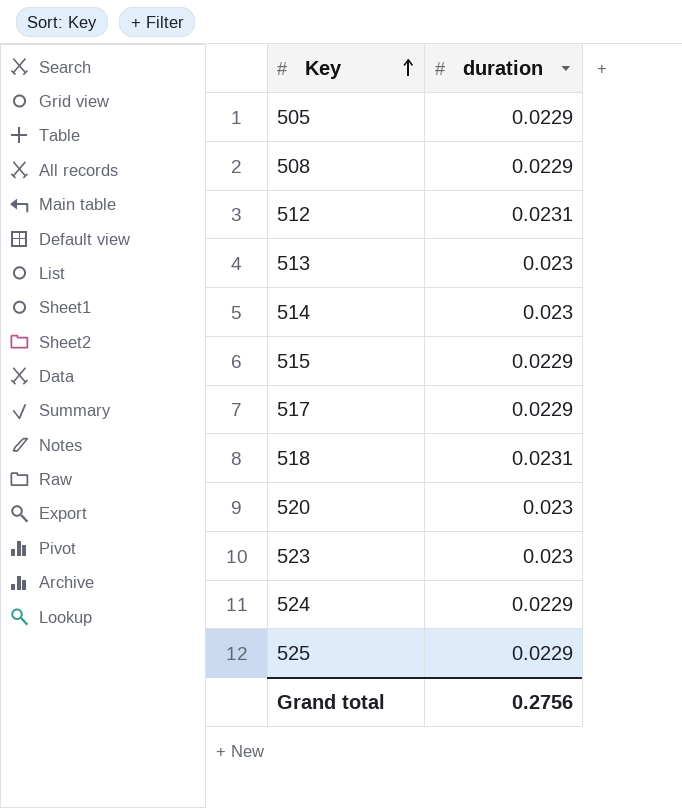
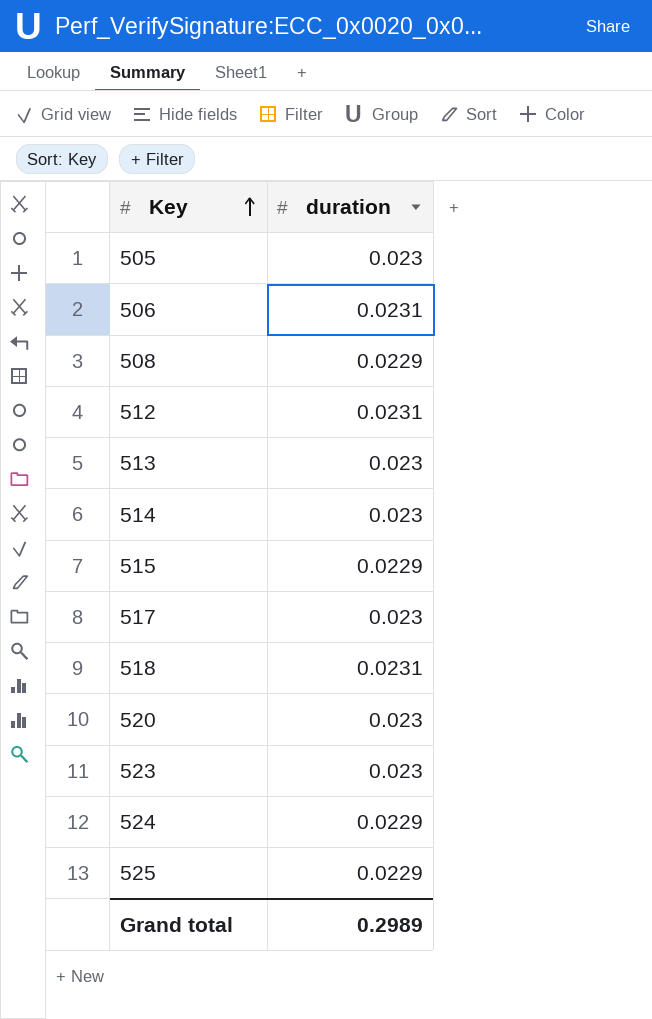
505 | duration: 0.0229 -> 0.023
row 506: none -> 0.0231
517 | duration: 0.0229 -> 0.023
Grand total | duration: 0.2756 -> 0.2989

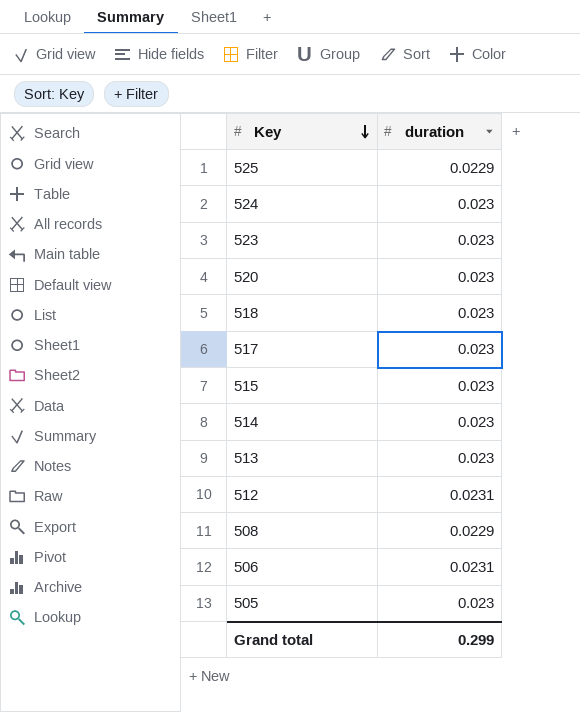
row order: Key ascending -> Key descending
524 | duration: 0.0229 -> 0.023
518 | duration: 0.0231 -> 0.023
515 | duration: 0.0229 -> 0.023
Grand total | duration: 0.2989 -> 0.299

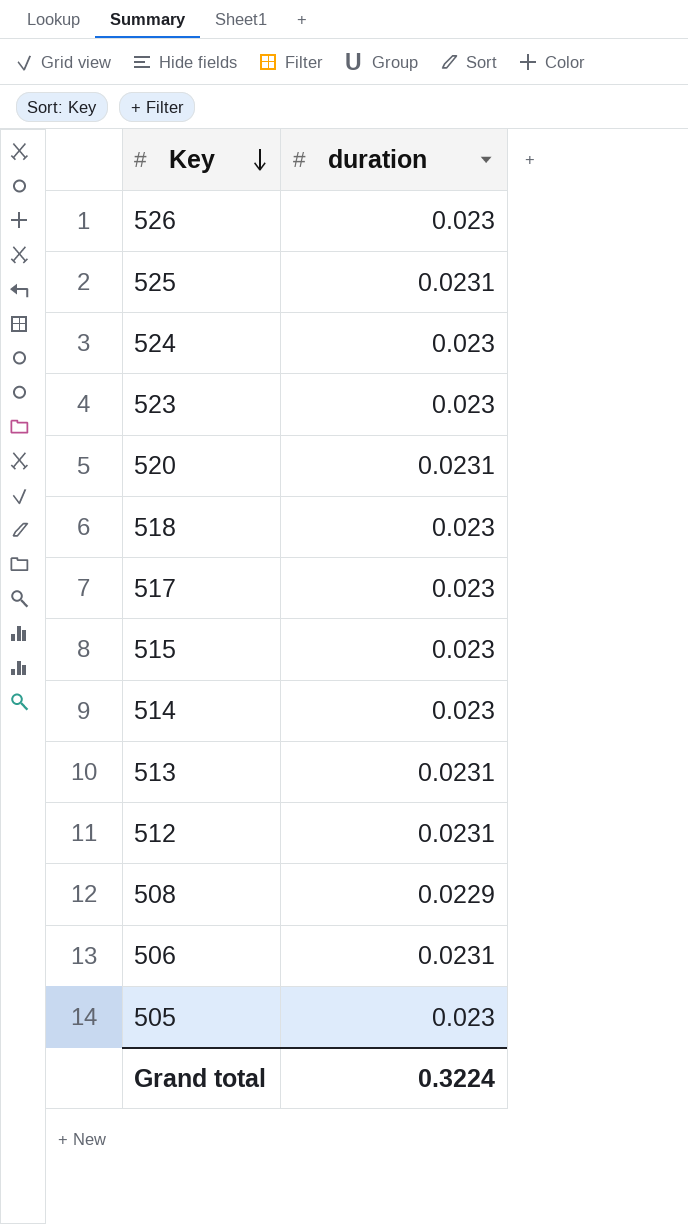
row 526: none -> 0.023
525 | duration: 0.0229 -> 0.0231
520 | duration: 0.023 -> 0.0231
513 | duration: 0.023 -> 0.0231
Grand total | duration: 0.299 -> 0.3224

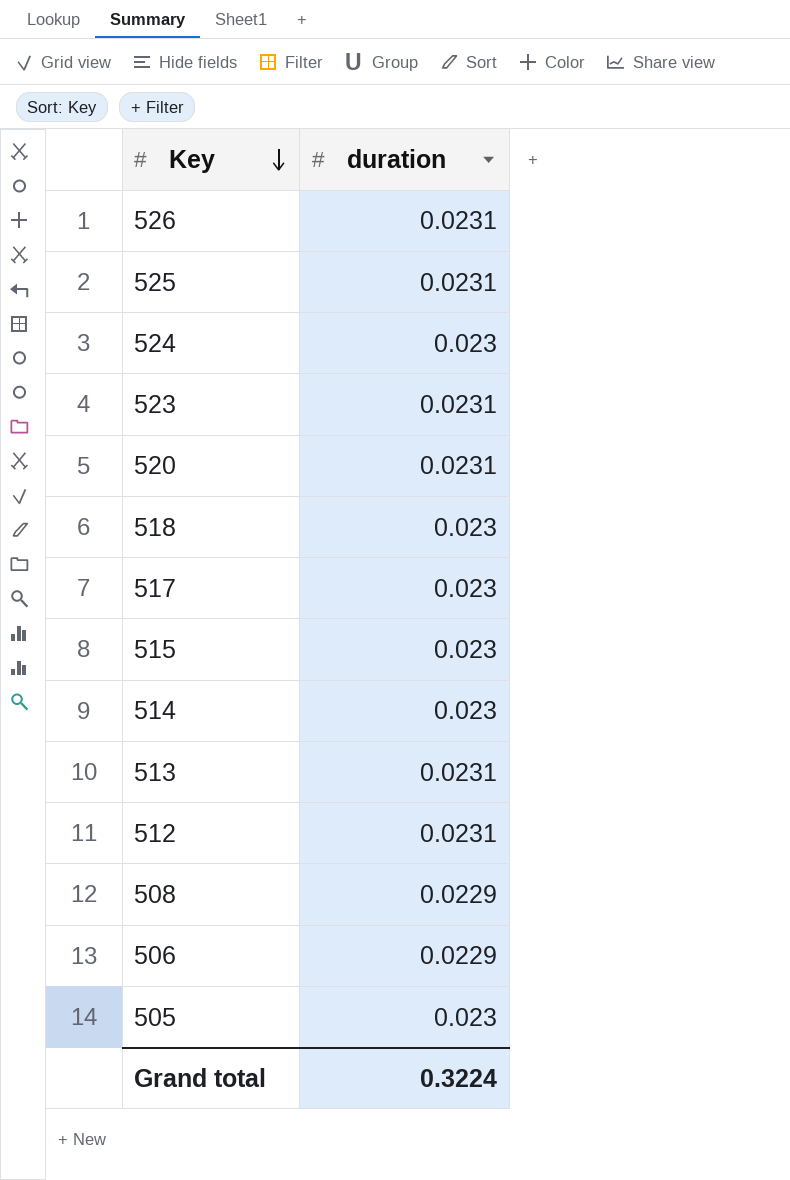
526 | duration: 0.023 -> 0.0231
523 | duration: 0.023 -> 0.0231
506 | duration: 0.0231 -> 0.0229

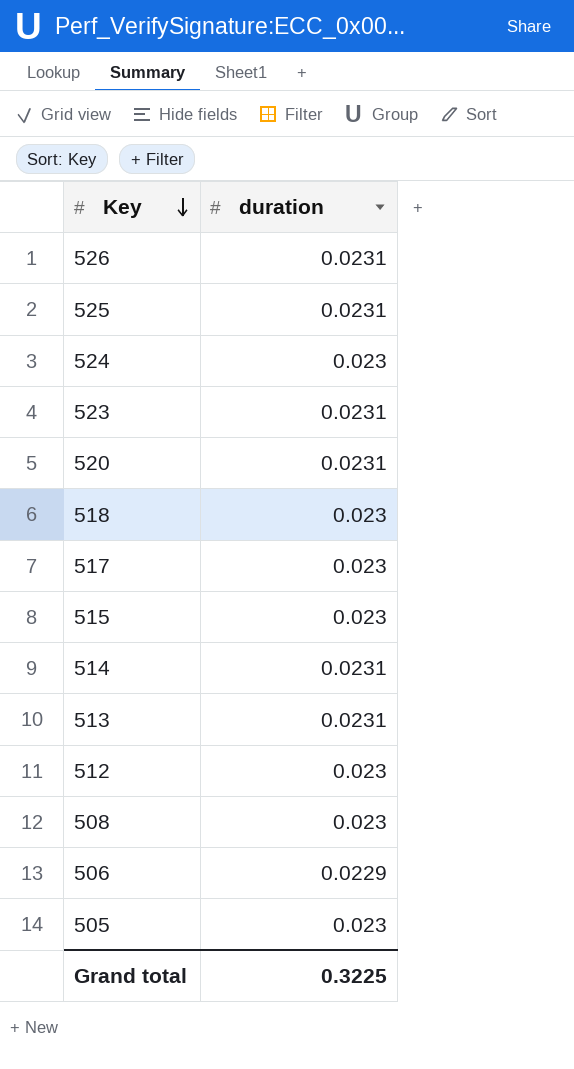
514 | duration: 0.023 -> 0.0231
512 | duration: 0.0231 -> 0.023
508 | duration: 0.0229 -> 0.023
Grand total | duration: 0.3224 -> 0.3225

